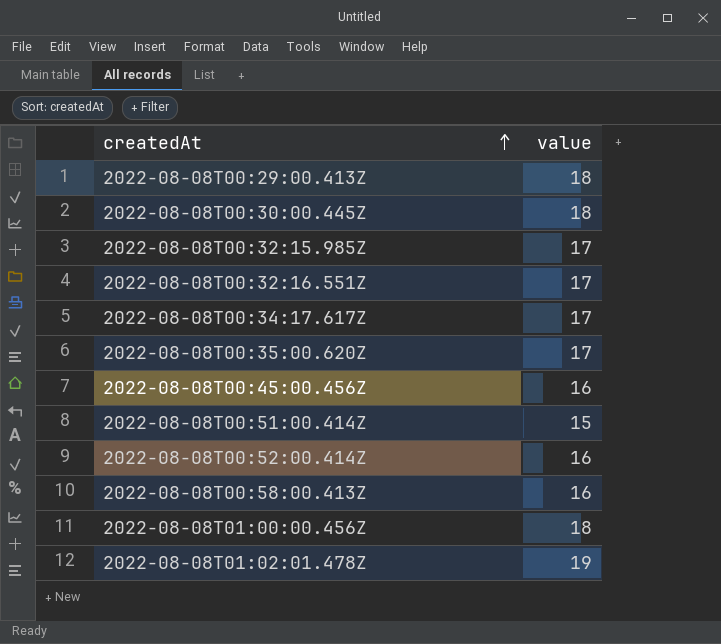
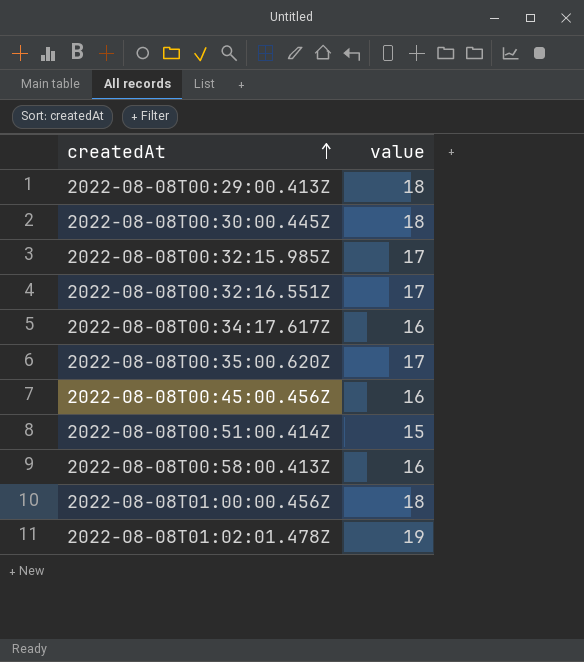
row 2022-08-08T00:52:00.414Z: 16 -> none
2022-08-08T00:34:17.617Z | value: 17 -> 16

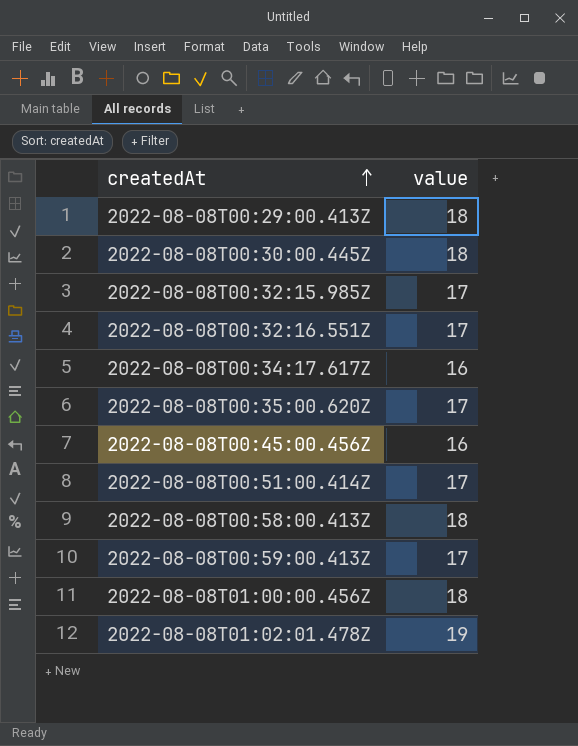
2022-08-08T00:51:00.414Z | value: 15 -> 17
2022-08-08T00:58:00.413Z | value: 16 -> 18
row 2022-08-08T00:59:00.413Z: none -> 17

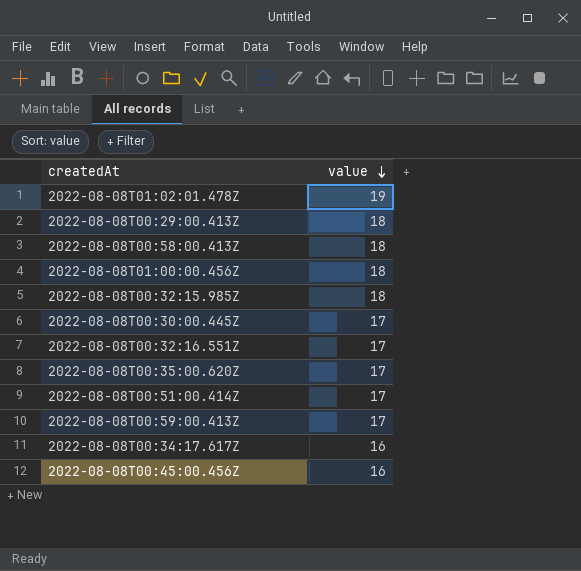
row order: createdAt ascending -> value descending
2022-08-08T00:32:15.985Z | value: 17 -> 18
2022-08-08T00:30:00.445Z | value: 18 -> 17

